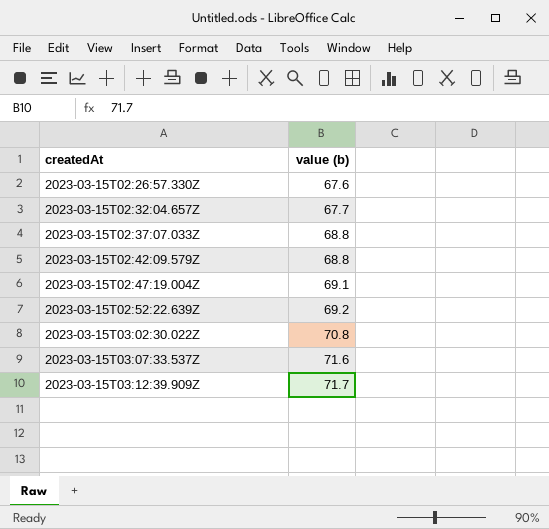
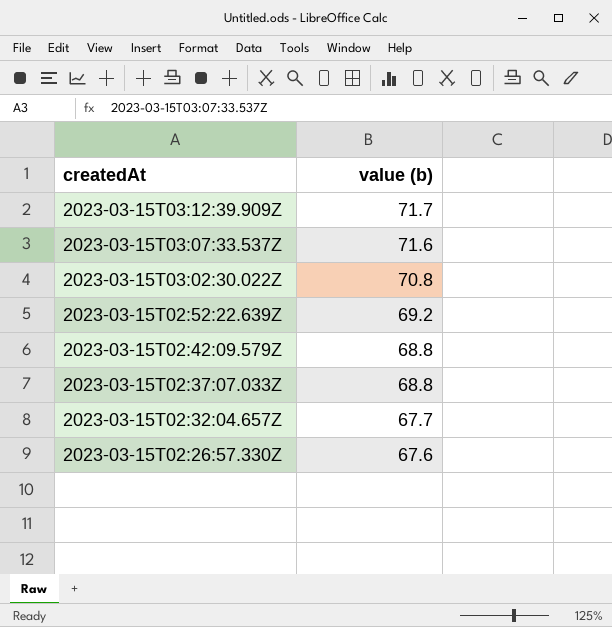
row order: createdAt ascending -> createdAt descending
row 2023-03-15T02:47:19.004Z: 69.1 -> none

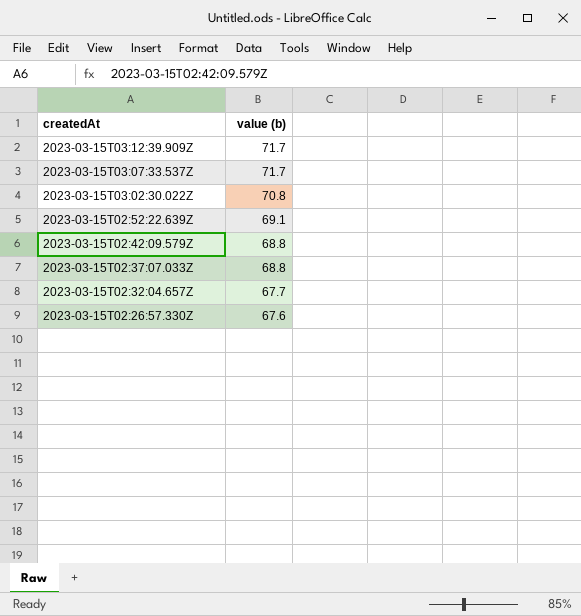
2023-03-15T03:07:33.537Z | value (b): 71.6 -> 71.7
2023-03-15T02:52:22.639Z | value (b): 69.2 -> 69.1

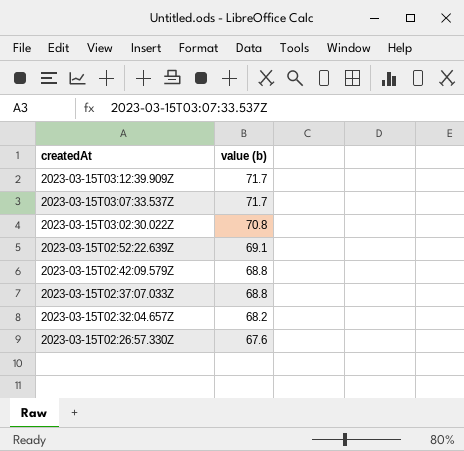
2023-03-15T02:32:04.657Z | value (b): 67.7 -> 68.2

